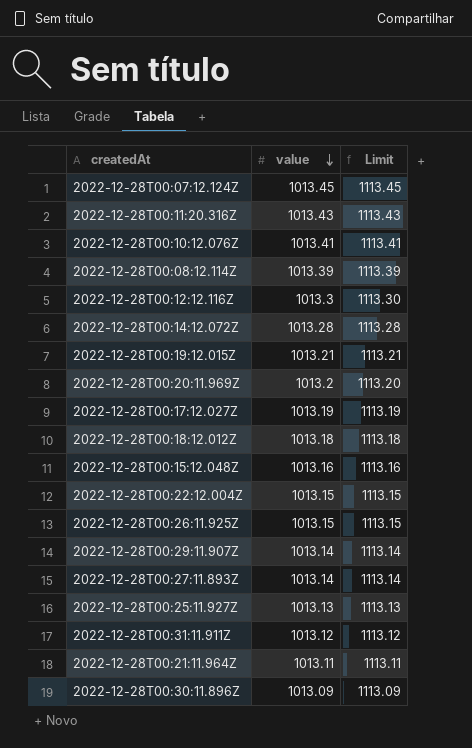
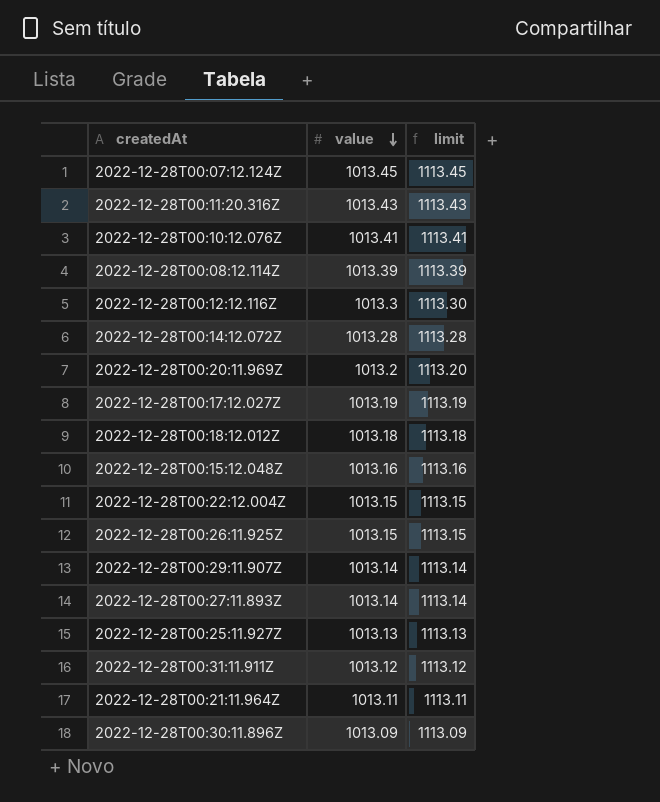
column name: Limit -> limit
row 2022-12-28T00:19:12.015Z: 1013.21 | 1113.21 -> none

